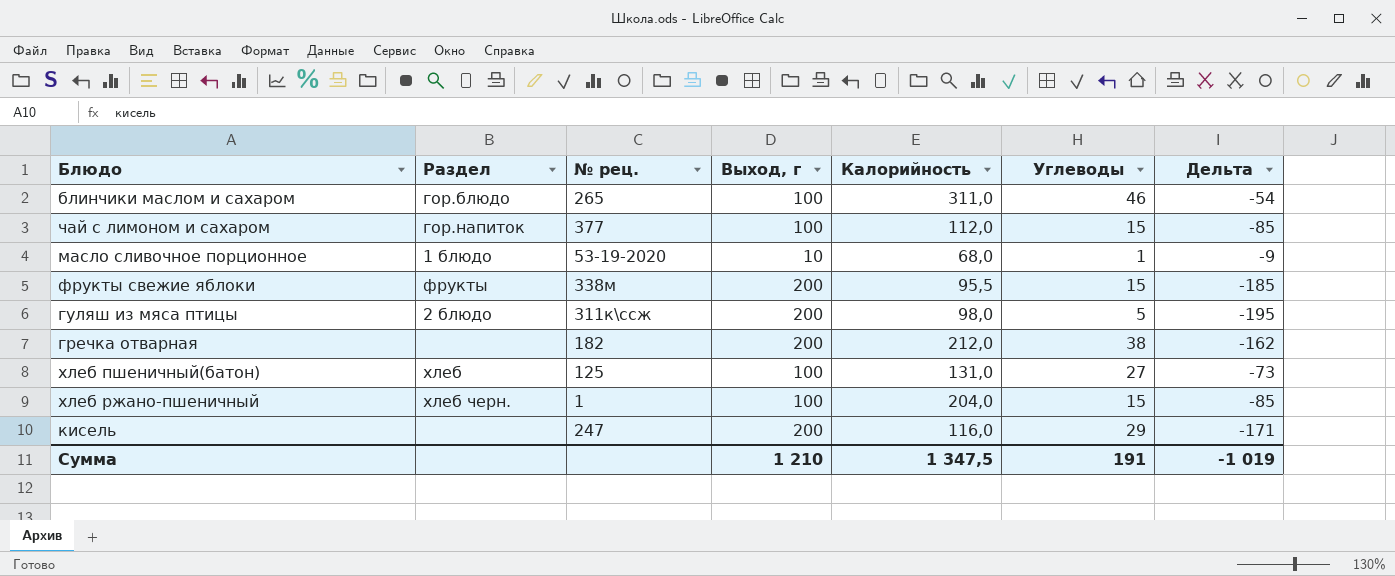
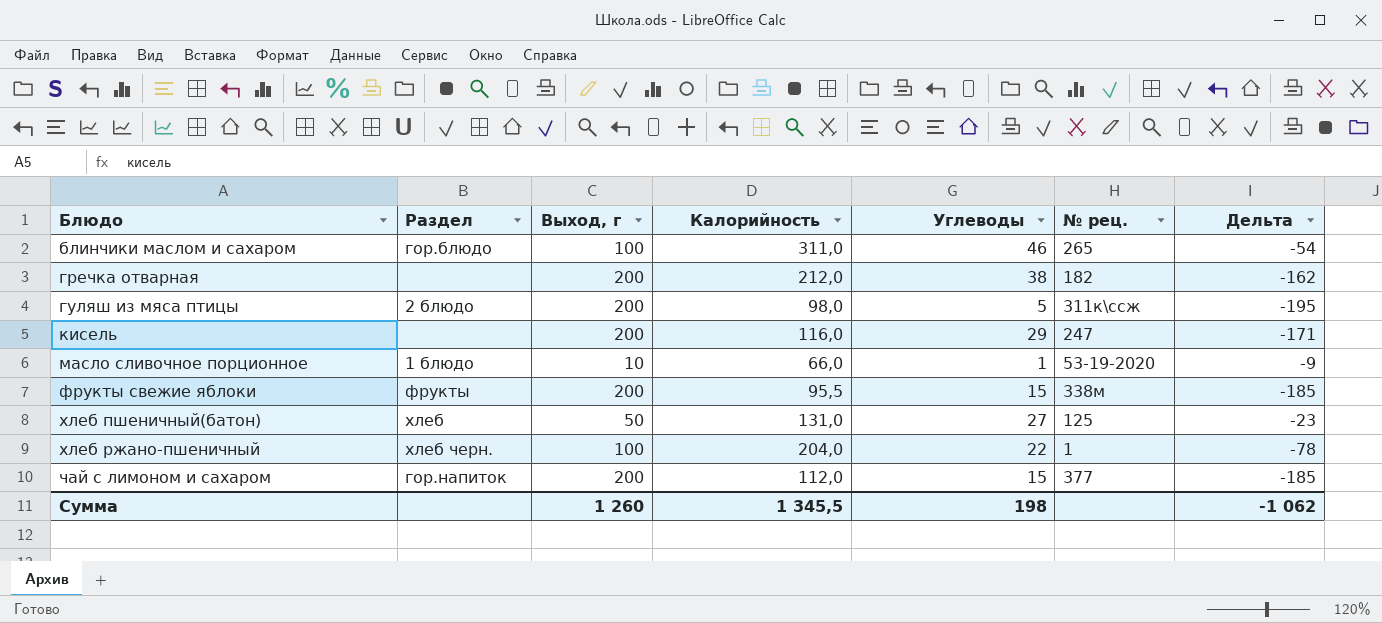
row order: none -> Блюдо ascending
column № рец. | position: 3 -> 6
масло сливочное порционное | Калорийность: 68,0 -> 66,0
хлеб пшеничный(батон) | Выход, г: 100 -> 50
хлеб пшеничный(батон) | Дельта: -73 -> -23
хлеб ржано-пшеничный | Углеводы: 15 -> 22
хлеб ржано-пшеничный | Дельта: -85 -> -78
чай с лимоном и сахаром | Выход, г: 100 -> 200
чай с лимоном и сахаром | Дельта: -85 -> -185
Сумма | Выход, г: 1 210 -> 1 260
Сумма | Калорийность: 1 347,5 -> 1 345,5
Сумма | Углеводы: 191 -> 198
Сумма | Дельта: -1 019 -> -1 062

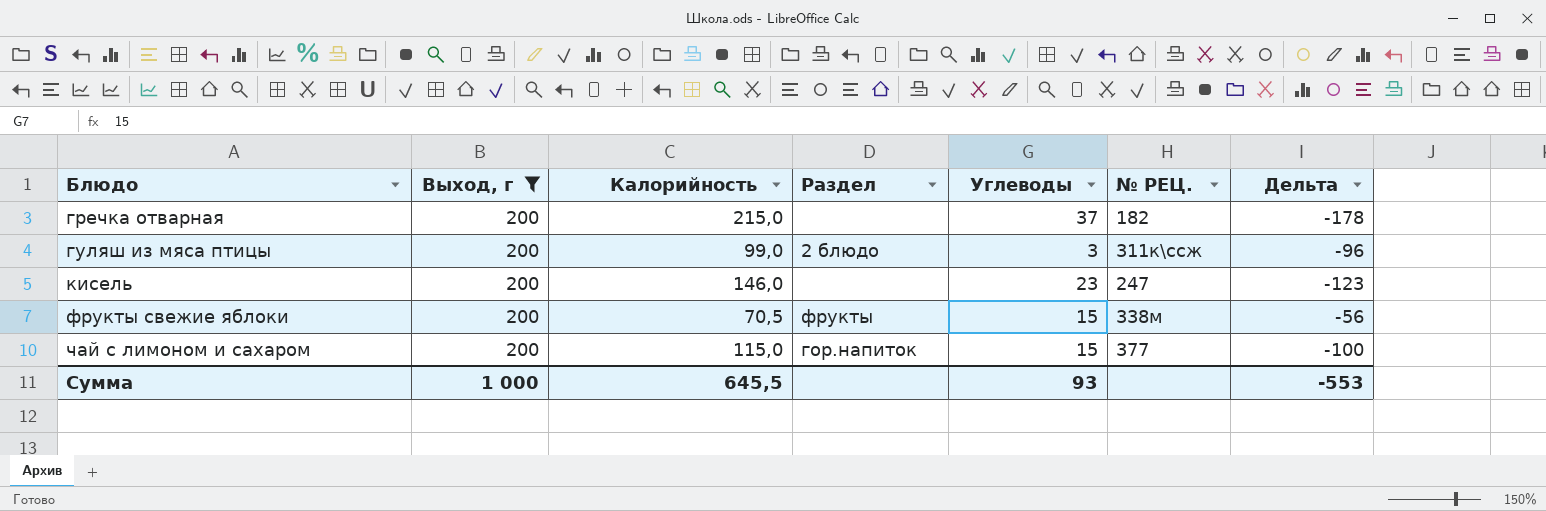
filter: none -> Выход, г = 200
column Раздел | position: 2 -> 4
column name: № рец. -> № РЕЦ.
column Дельта | formula: [Углеводы] - [Выход, г] -> [Углеводы] - [Калорийность]
гречка отварная | Калорийность: 212,0 -> 215,0
гречка отварная | Углеводы: 38 -> 37
гуляш из мяса птицы | Калорийность: 98,0 -> 99,0
гуляш из мяса птицы | Углеводы: 5 -> 3
кисель | Калорийность: 116,0 -> 146,0
кисель | Углеводы: 29 -> 23
фрукты свежие яблоки | Калорийность: 95,5 -> 70,5
чай с лимоном и сахаром | Калорийность: 112,0 -> 115,0
Сумма | Выход, г: 1 260 -> 1 000
Сумма | Калорийность: 1 345,5 -> 645,5
Сумма | Углеводы: 198 -> 93
Сумма | Дельта: -1 062 -> -553

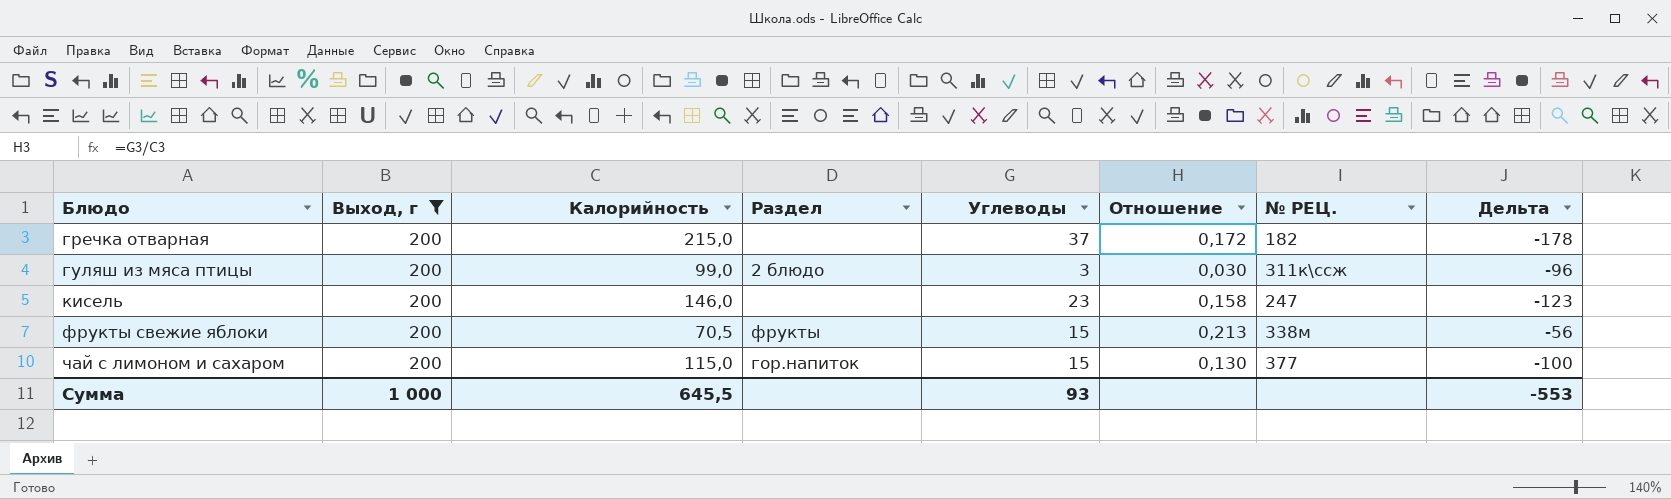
column Отношение | formula: none -> [Углеводы] / [Калорийность]

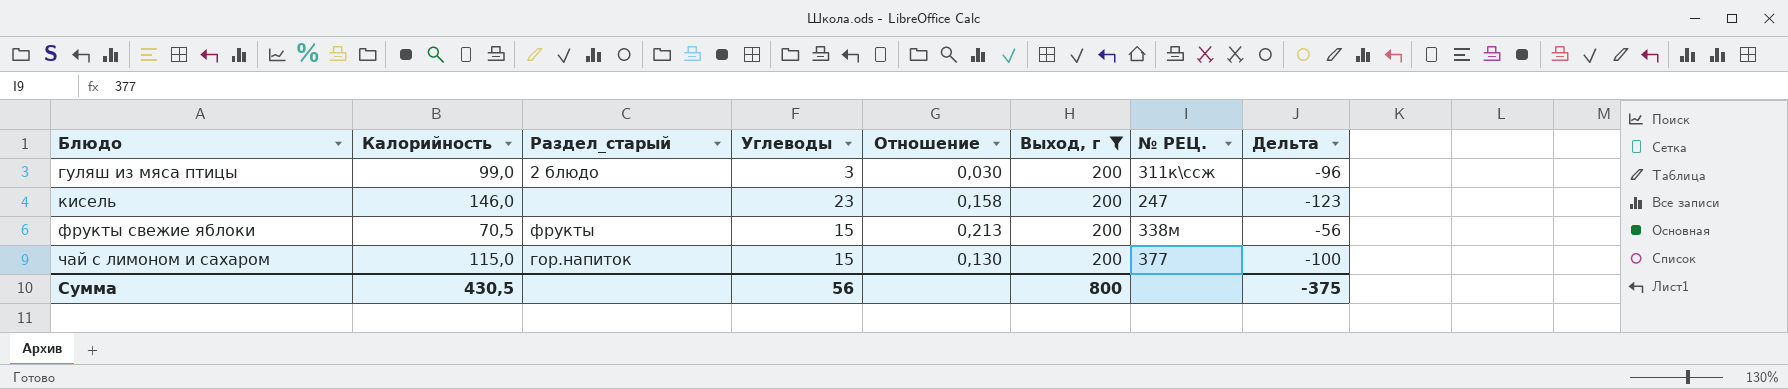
column name: Раздел -> Раздел_старый
column Выход, г | position: 2 -> 6
row гречка отварная: 200 | 215,0 | none | 37 | 0,172 | 182 | -178 -> none
Сумма | Калорийность: 645,5 -> 430,5
Сумма | Углеводы: 93 -> 56
Сумма | Выход, г: 1 000 -> 800
Сумма | Дельта: -553 -> -375

